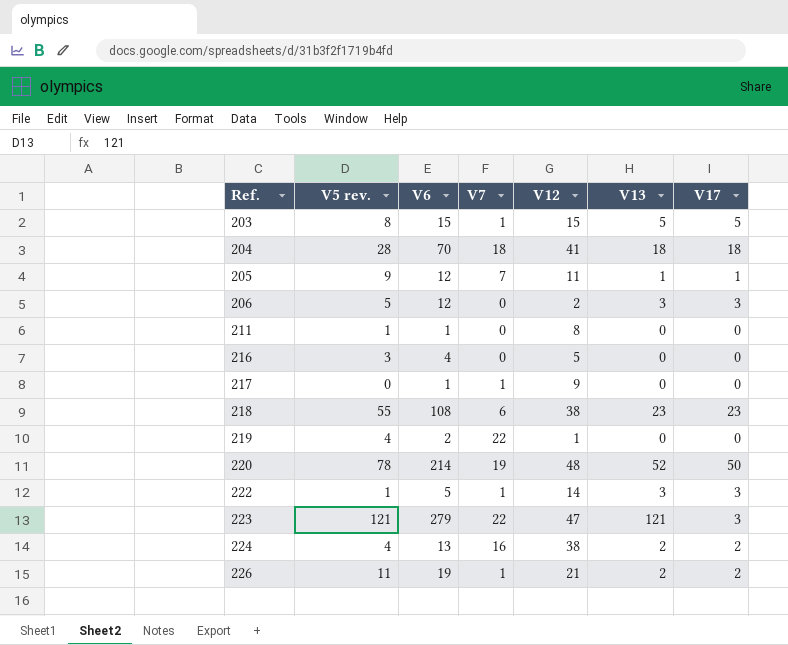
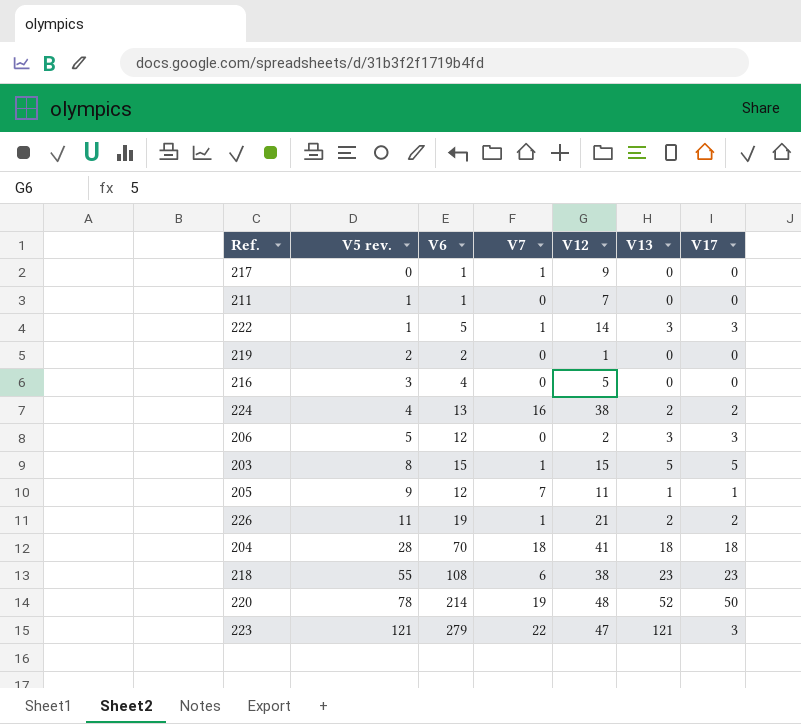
row order: Ref. ascending -> V5 rev. ascending
211 | V12: 8 -> 7
219 | V5 rev.: 4 -> 2
219 | V7: 22 -> 0

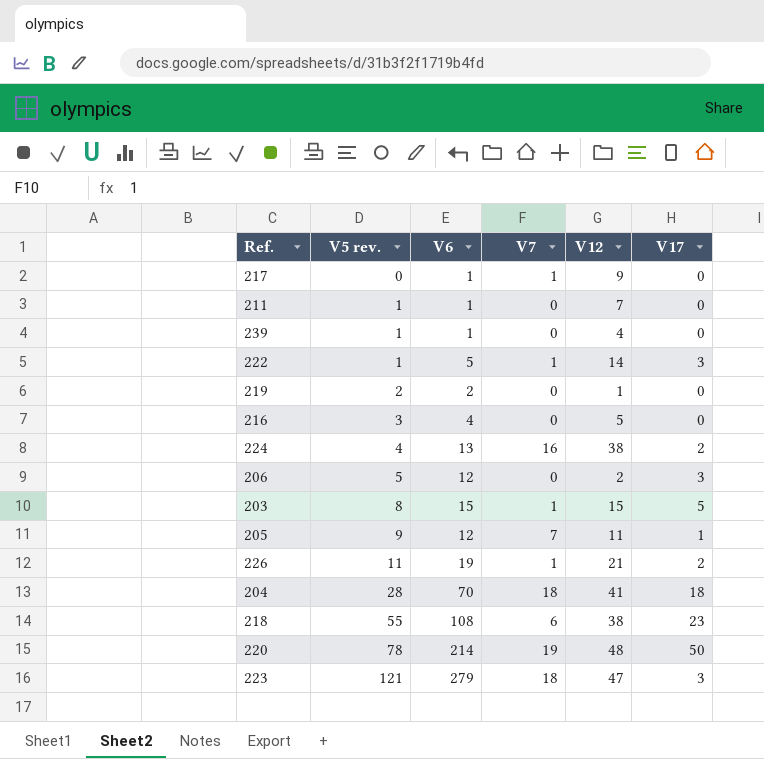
column V13 | position: 6 -> none
row 239: none -> 1 | 1 | 0 | 4 | 0
223 | V7: 22 -> 18

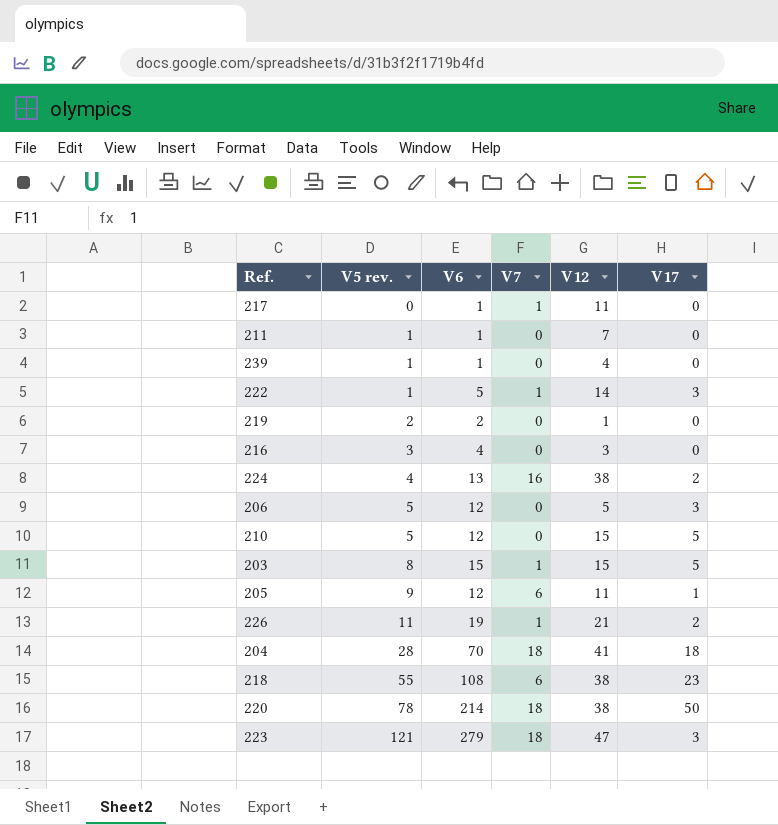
217 | V12: 9 -> 11
216 | V12: 5 -> 3
206 | V12: 2 -> 5
row 210: none -> 5 | 12 | 0 | 15 | 5
205 | V7: 7 -> 6
220 | V7: 19 -> 18
220 | V12: 48 -> 38

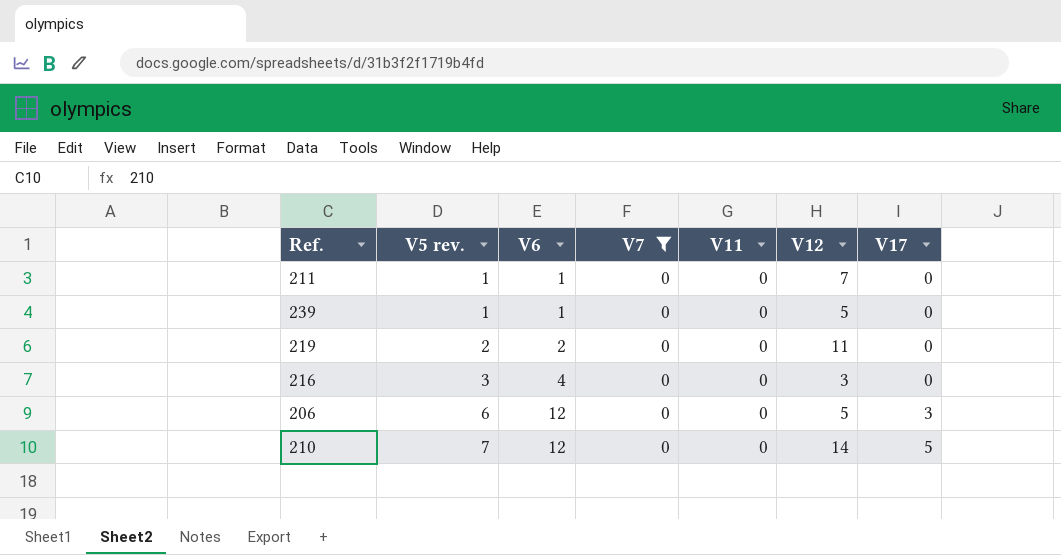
filter: none -> V7 = 0
column V11 | position: none -> 5
239 | V12: 4 -> 5
219 | V12: 1 -> 11
206 | V5 rev.: 5 -> 6
210 | V5 rev.: 5 -> 7
210 | V12: 15 -> 14

